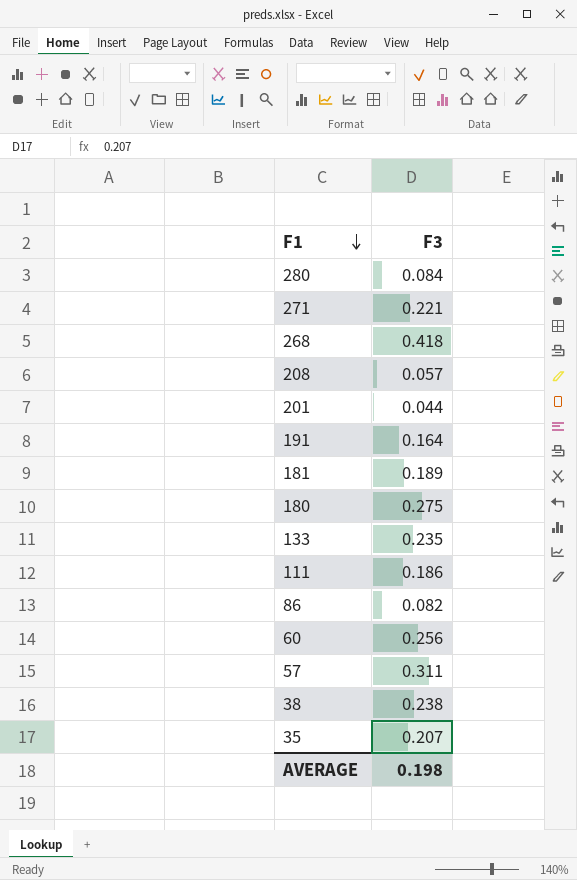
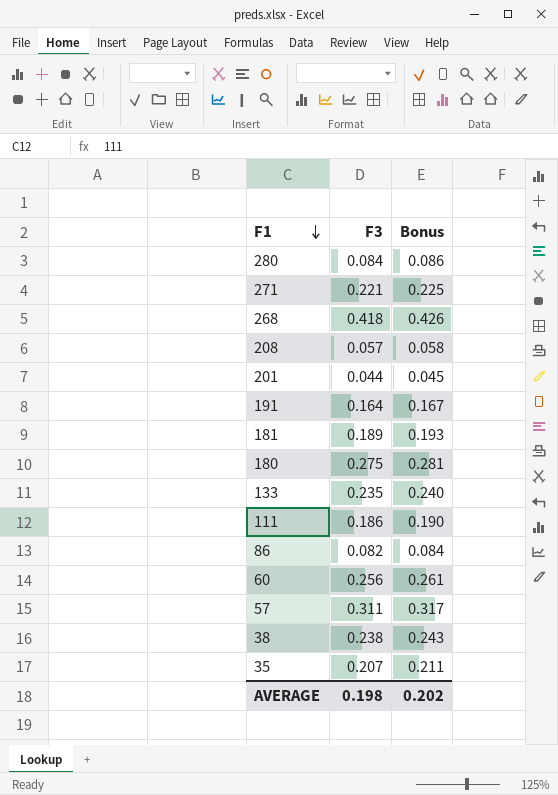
column Bonus | formula: none -> [F3] * 1.02

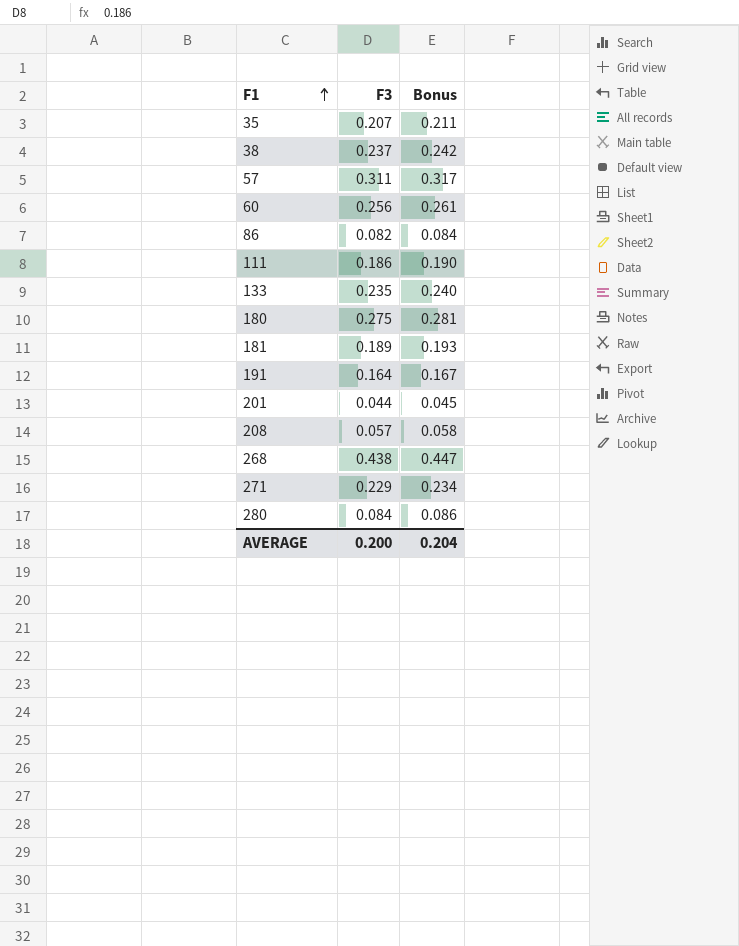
row order: F1 descending -> F1 ascending
38 | F3: 0.238 -> 0.237
38 | Bonus: 0.243 -> 0.242
268 | F3: 0.418 -> 0.438
268 | Bonus: 0.426 -> 0.447
271 | F3: 0.221 -> 0.229
271 | Bonus: 0.225 -> 0.234
AVERAGE | F3: 0.198 -> 0.200
AVERAGE | Bonus: 0.202 -> 0.204

